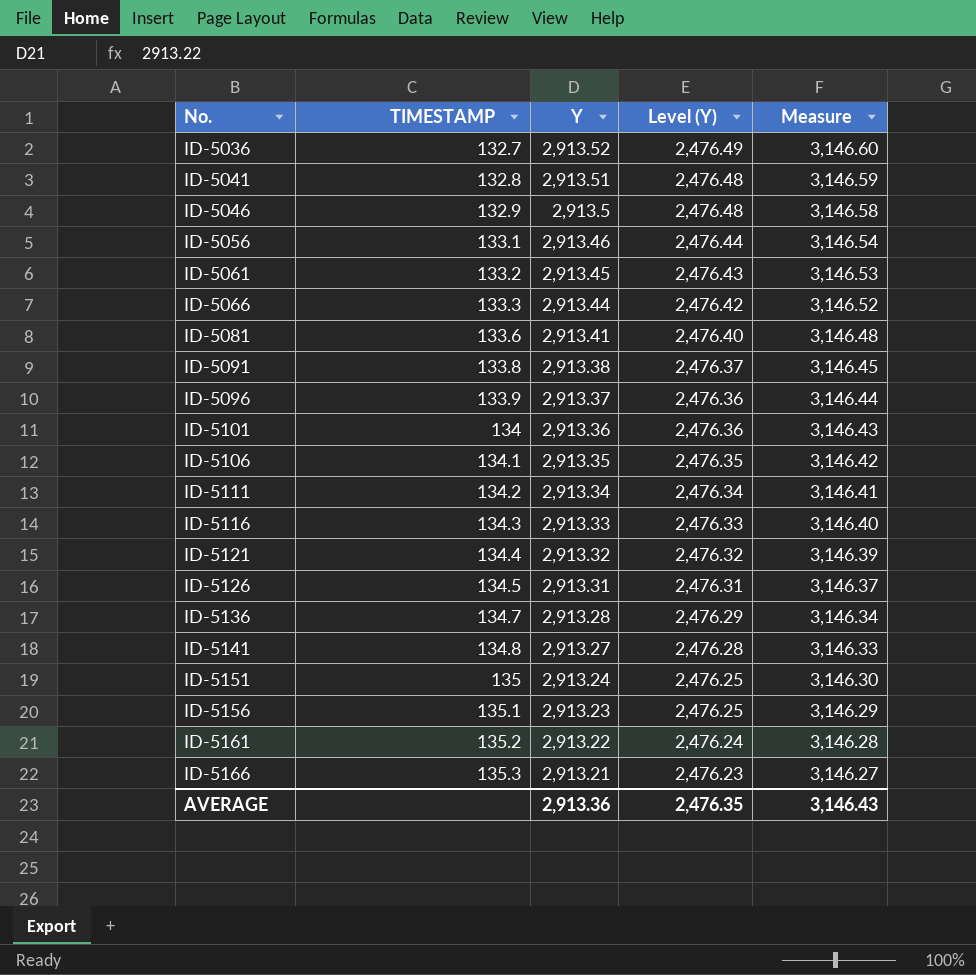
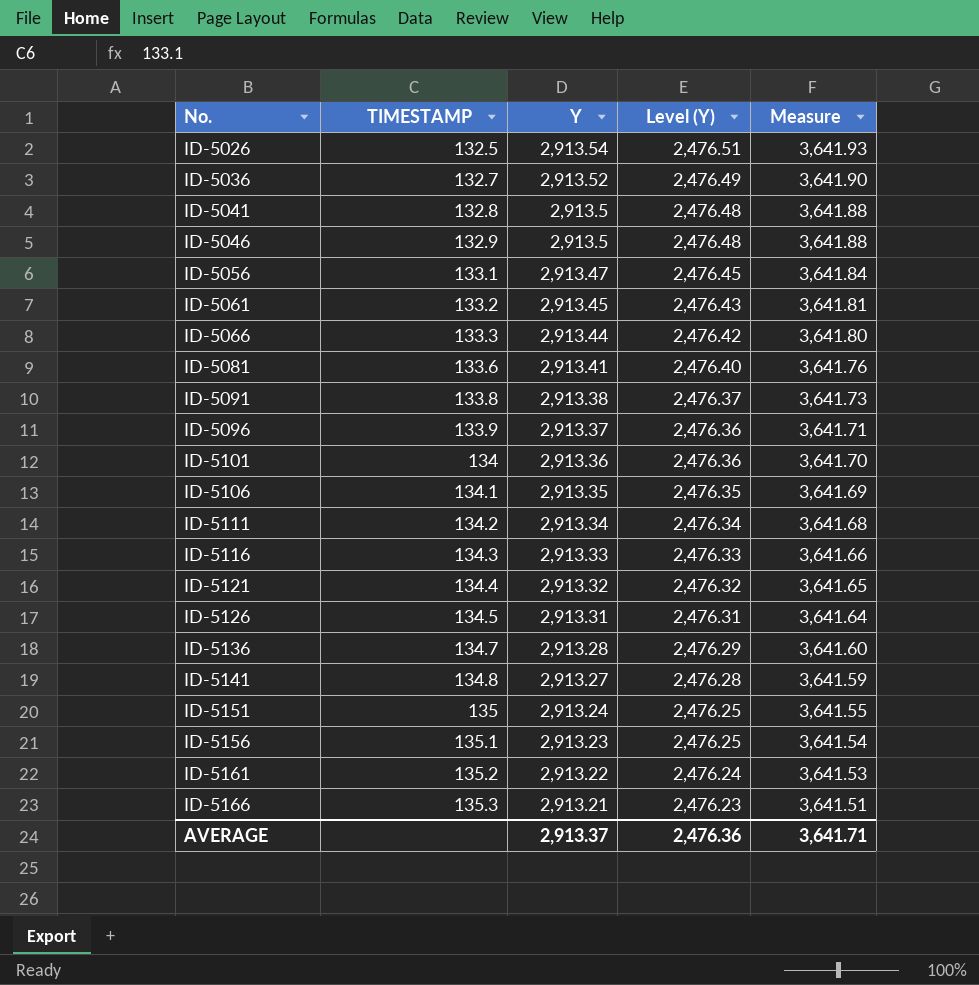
column Measure | formula: [Y] * 1.08 -> [Y] * 1.25
row ID-5026: none -> 132.5 | 2,913.54 | 2,476.51 | 3,641.93
ID-5041 | Y: 2,913.51 -> 2,913.5
ID-5056 | Y: 2,913.46 -> 2,913.47
ID-5056 | Level (Y): 2,476.44 -> 2,476.45
AVERAGE | Y: 2,913.36 -> 2,913.37
AVERAGE | Level (Y): 2,476.35 -> 2,476.36
AVERAGE | Measure: 3,146.43 -> 3,641.71

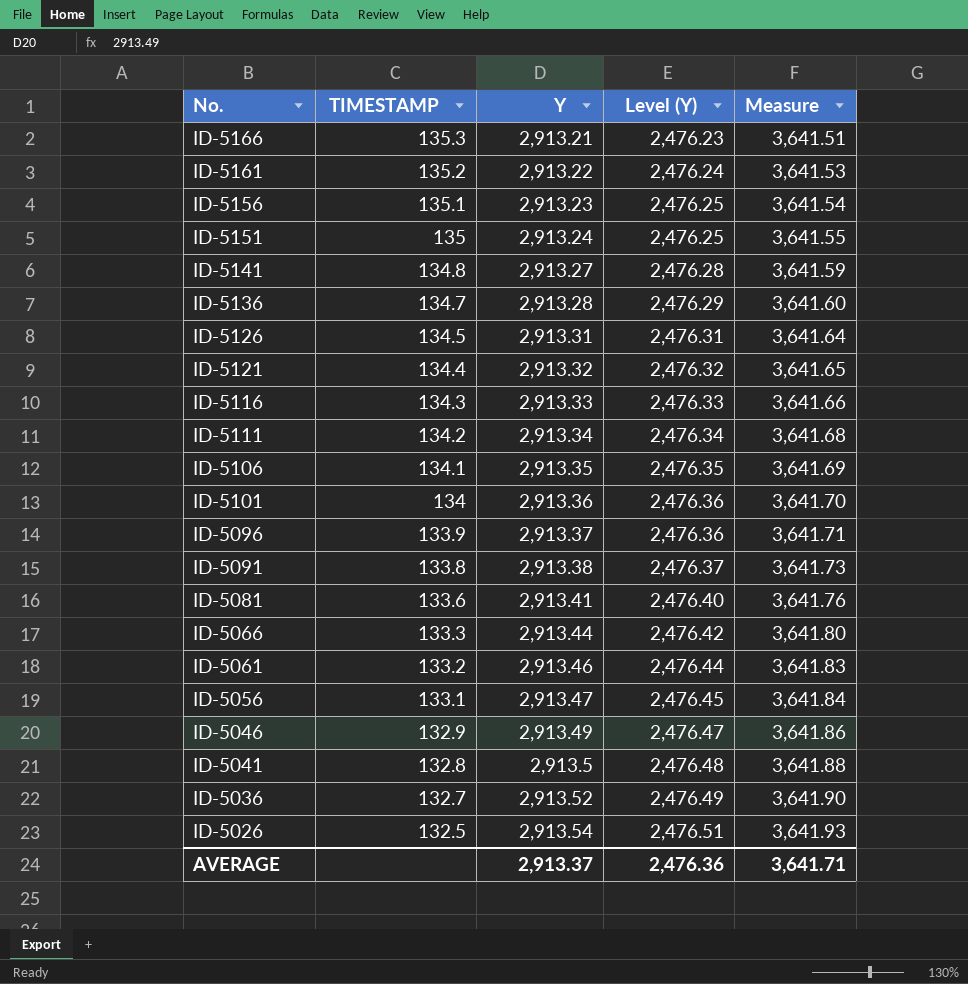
row order: No. ascending -> No. descending
ID-5061 | Y: 2,913.45 -> 2,913.46
ID-5061 | Level (Y): 2,476.43 -> 2,476.44
ID-5061 | Measure: 3,641.81 -> 3,641.83
ID-5046 | Y: 2,913.5 -> 2,913.49
ID-5046 | Level (Y): 2,476.48 -> 2,476.47
ID-5046 | Measure: 3,641.88 -> 3,641.86

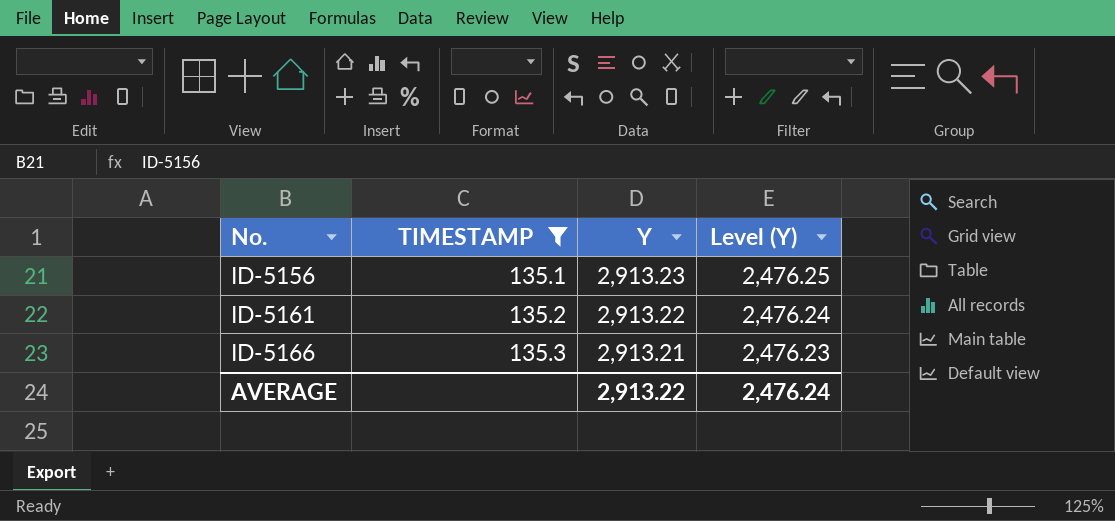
filter: none -> TIMESTAMP >= 135.1
row order: No. descending -> No. ascending
column Measure | formula: [Y] * 1.25 -> none
AVERAGE | Y: 2,913.37 -> 2,913.22
AVERAGE | Level (Y): 2,476.36 -> 2,476.24

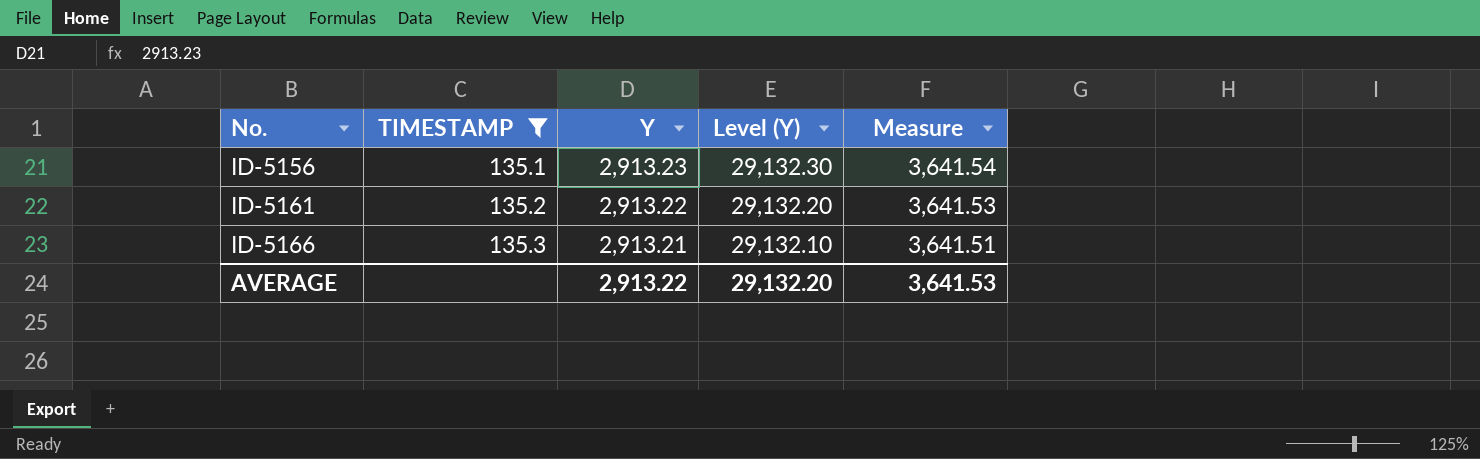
column Level (Y) | formula: [Y] * 0.85 -> [Y] * 10
column Measure | formula: none -> [Y] * 1.25
AVERAGE | Level (Y): 2,476.24 -> 29,132.20

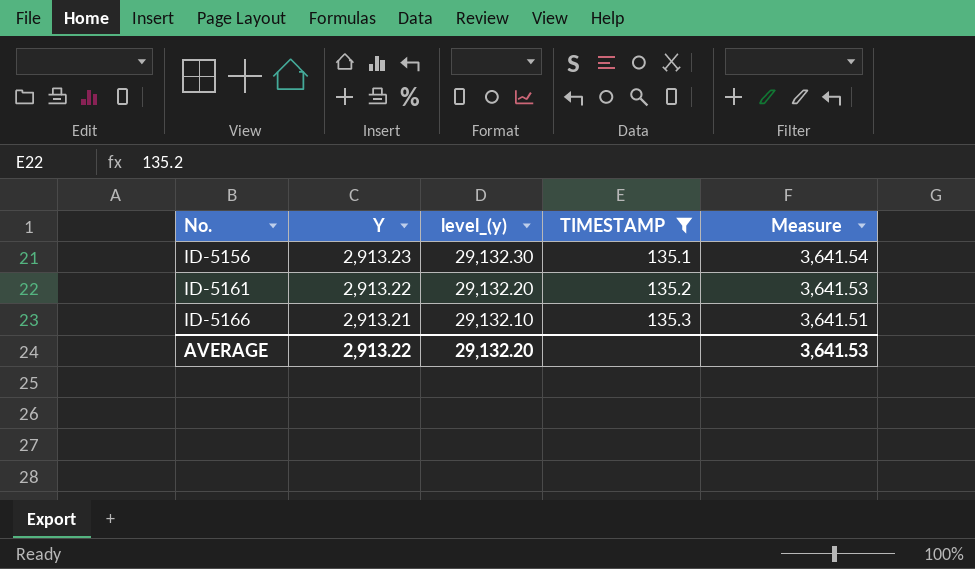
column name: Level (Y) -> level_(y)
column TIMESTAMP | position: 2 -> 4

